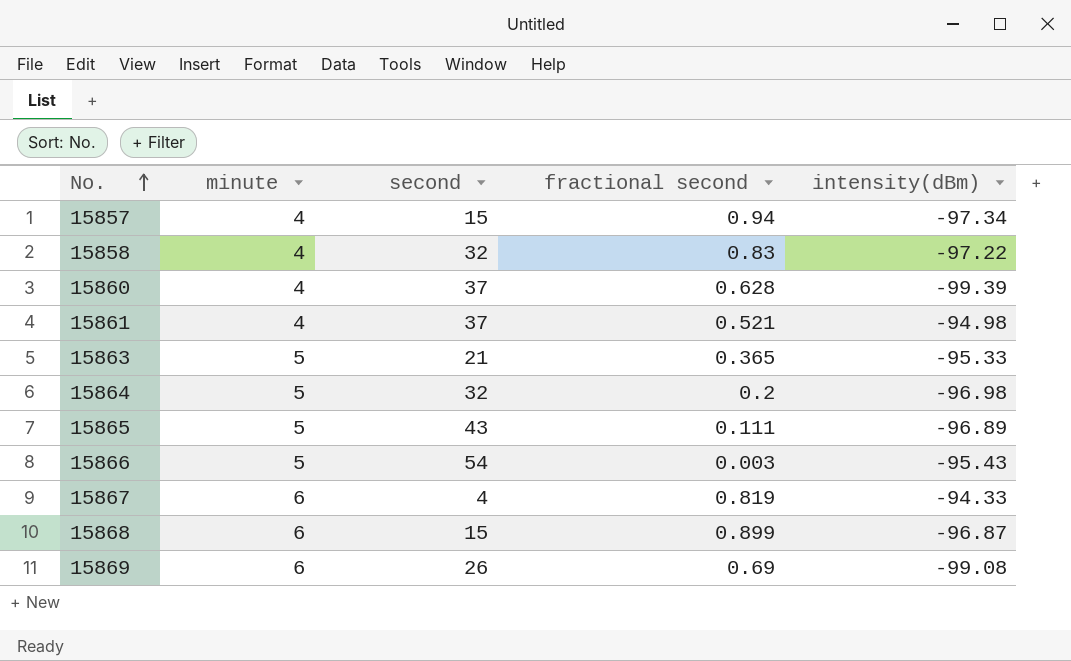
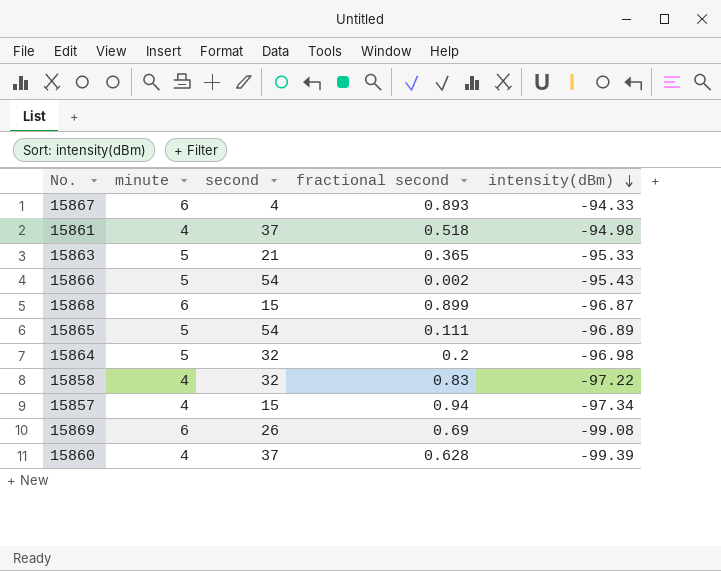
row order: No. ascending -> intensity(dBm) descending
15867 | fractional second: 0.819 -> 0.893
15861 | fractional second: 0.521 -> 0.518
15866 | fractional second: 0.003 -> 0.002
15865 | second: 43 -> 54

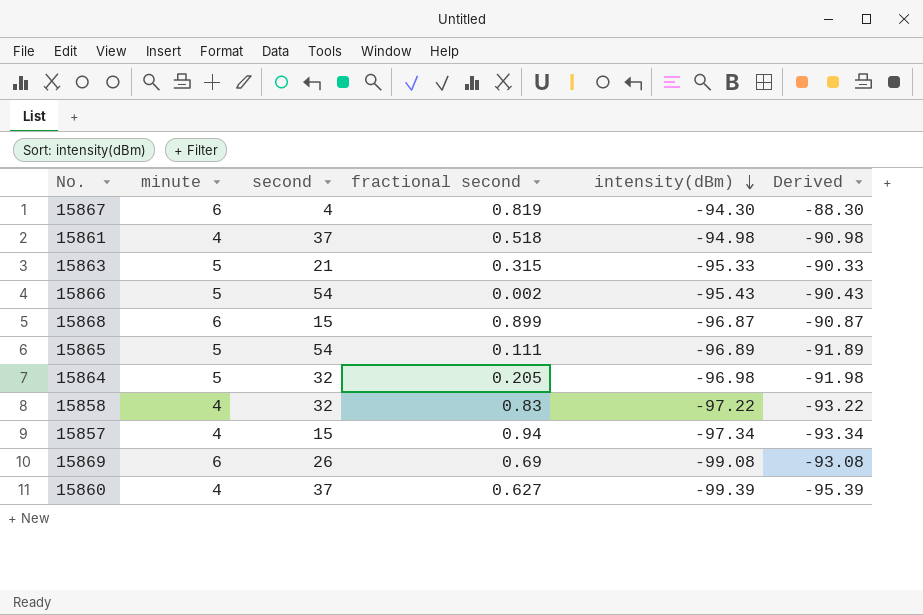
column Derived | formula: none -> [minute] + [intensity(dBm)]
15867 | fractional second: 0.893 -> 0.819
15867 | intensity(dBm): -94.33 -> -94.30
15863 | fractional second: 0.365 -> 0.315
15864 | fractional second: 0.2 -> 0.205
15860 | fractional second: 0.628 -> 0.627

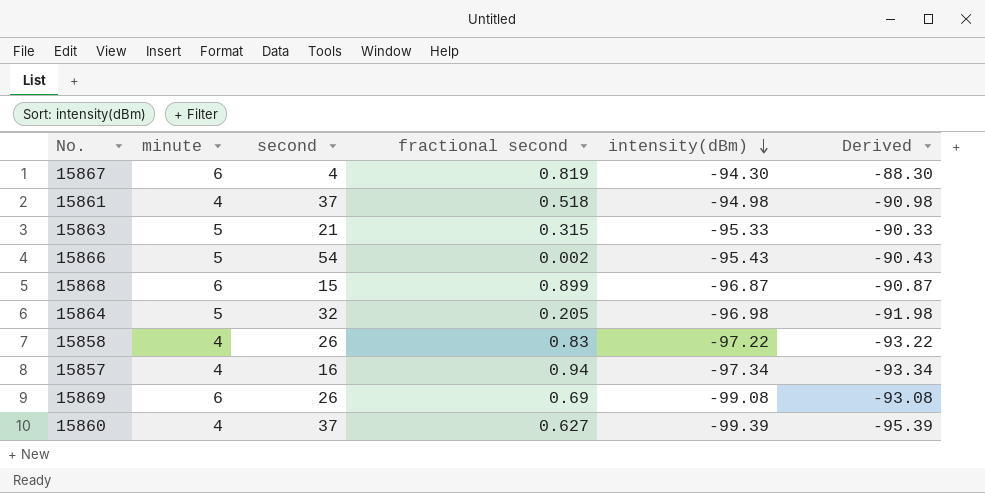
row 15865: 5 | 54 | 0.111 | -96.89 | -91.89 -> none
15858 | second: 32 -> 26
15857 | second: 15 -> 16

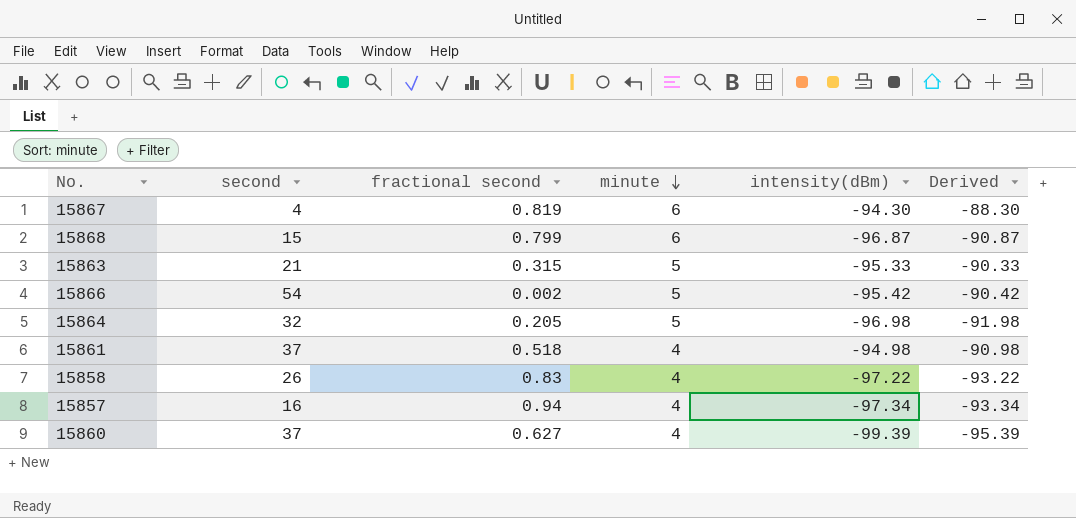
row order: intensity(dBm) descending -> minute descending
column minute | position: 2 -> 4
row 15869: 6 | 26 | 0.69 | -99.08 | -93.08 -> none
15868 | fractional second: 0.899 -> 0.799
15866 | intensity(dBm): -95.43 -> -95.42
15866 | Derived: -90.43 -> -90.42

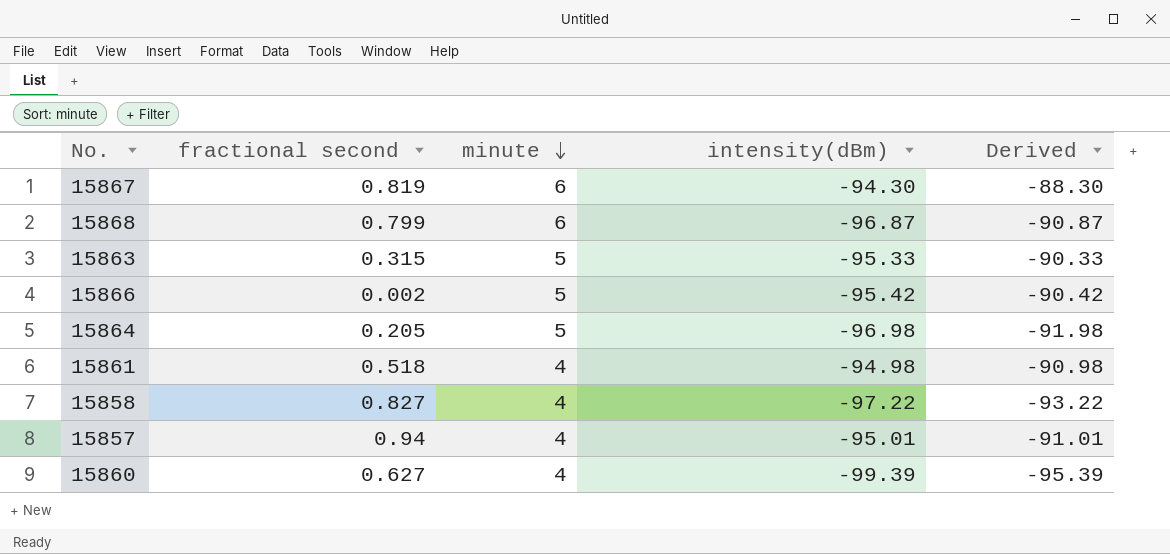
column second | position: 2 -> none
15858 | fractional second: 0.83 -> 0.827
15857 | intensity(dBm): -97.34 -> -95.01
15857 | Derived: -93.34 -> -91.01

